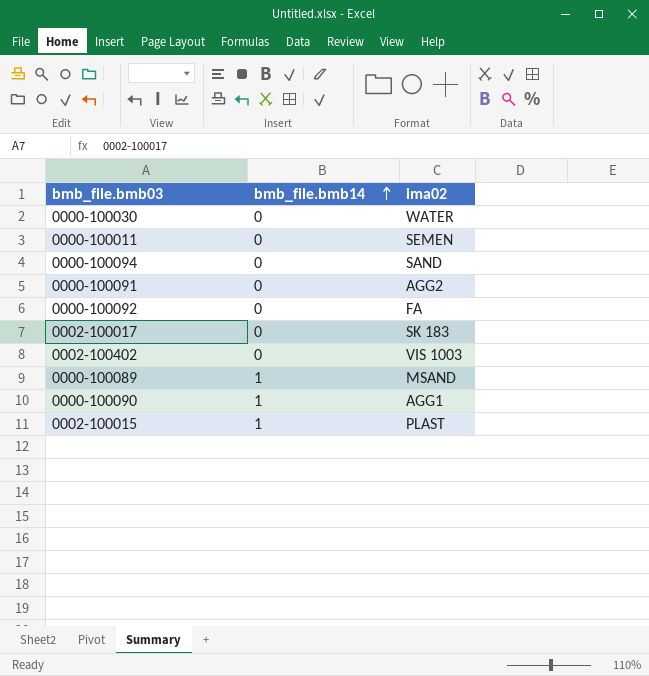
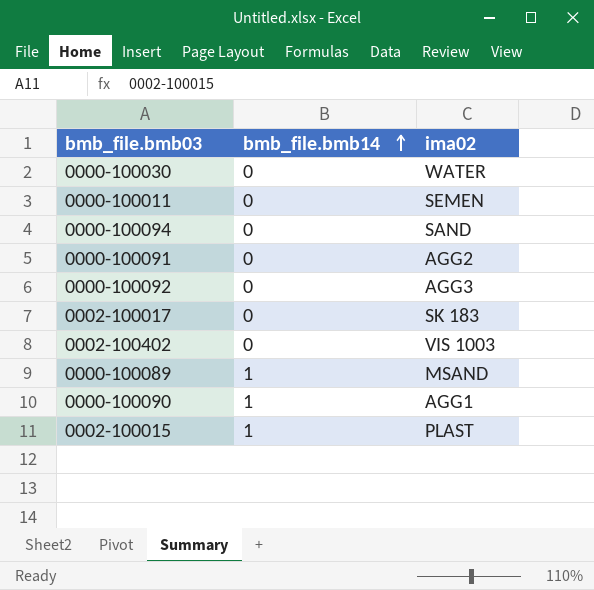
0000-100092 | ima02: FA -> AGG3

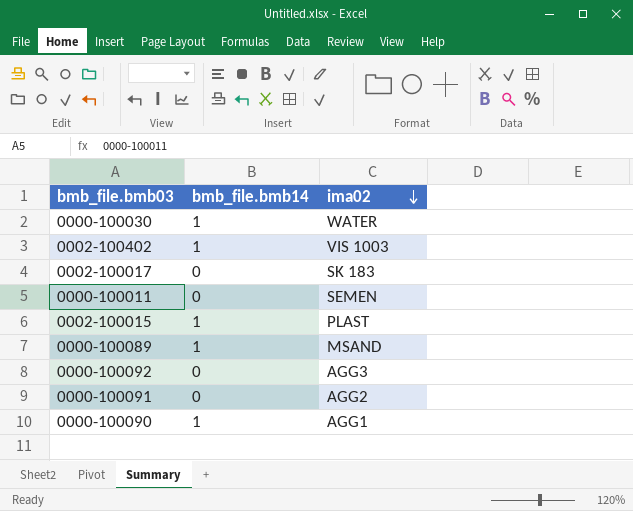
row order: bmb_file.bmb14 ascending -> ima02 descending
row 0000-100094: 0 | SAND -> none
0000-100030 | bmb_file.bmb14: 0 -> 1
0002-100402 | bmb_file.bmb14: 0 -> 1

